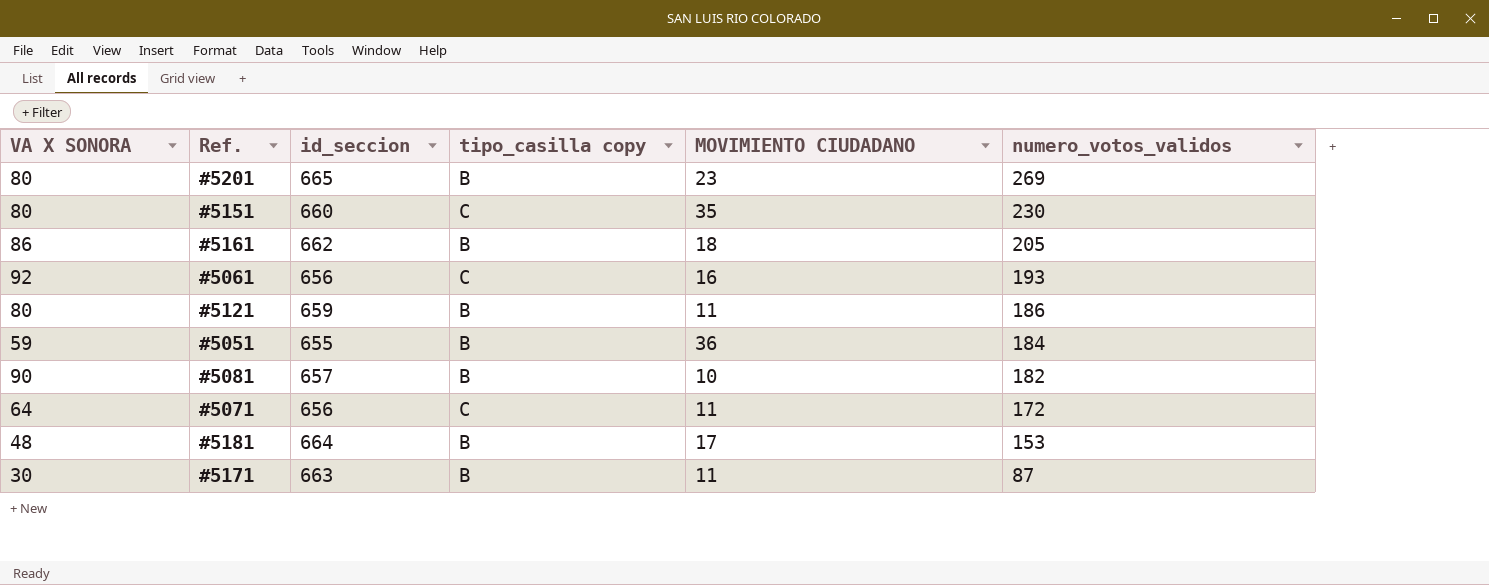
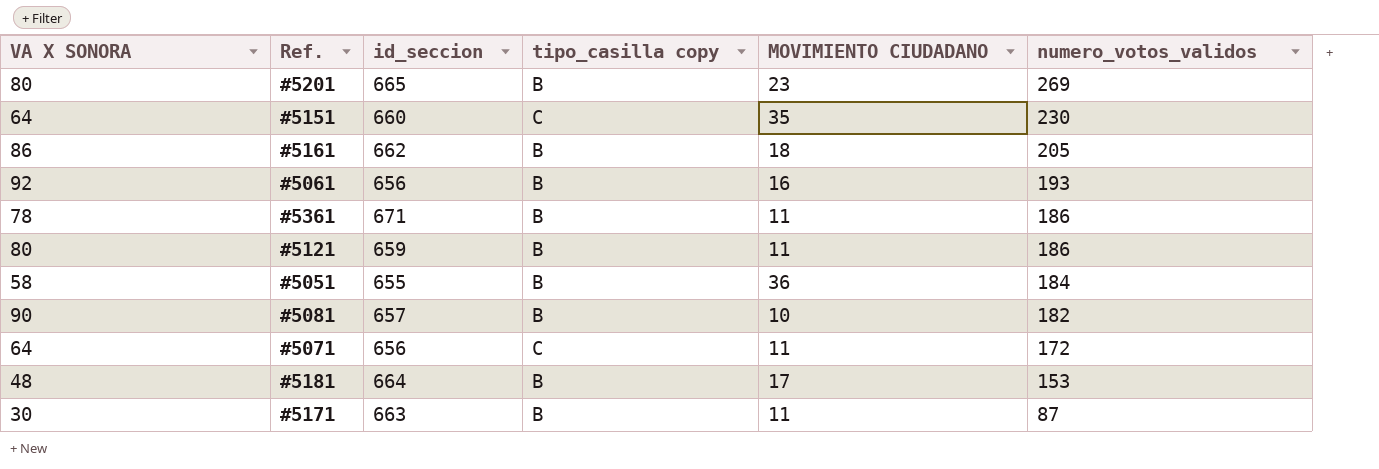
#5151 | VA X SONORA: 80 -> 64
#5061 | tipo_casilla copy: C -> B
row #5361: none -> 78 | 671 | B | 11 | 186
#5051 | VA X SONORA: 59 -> 58

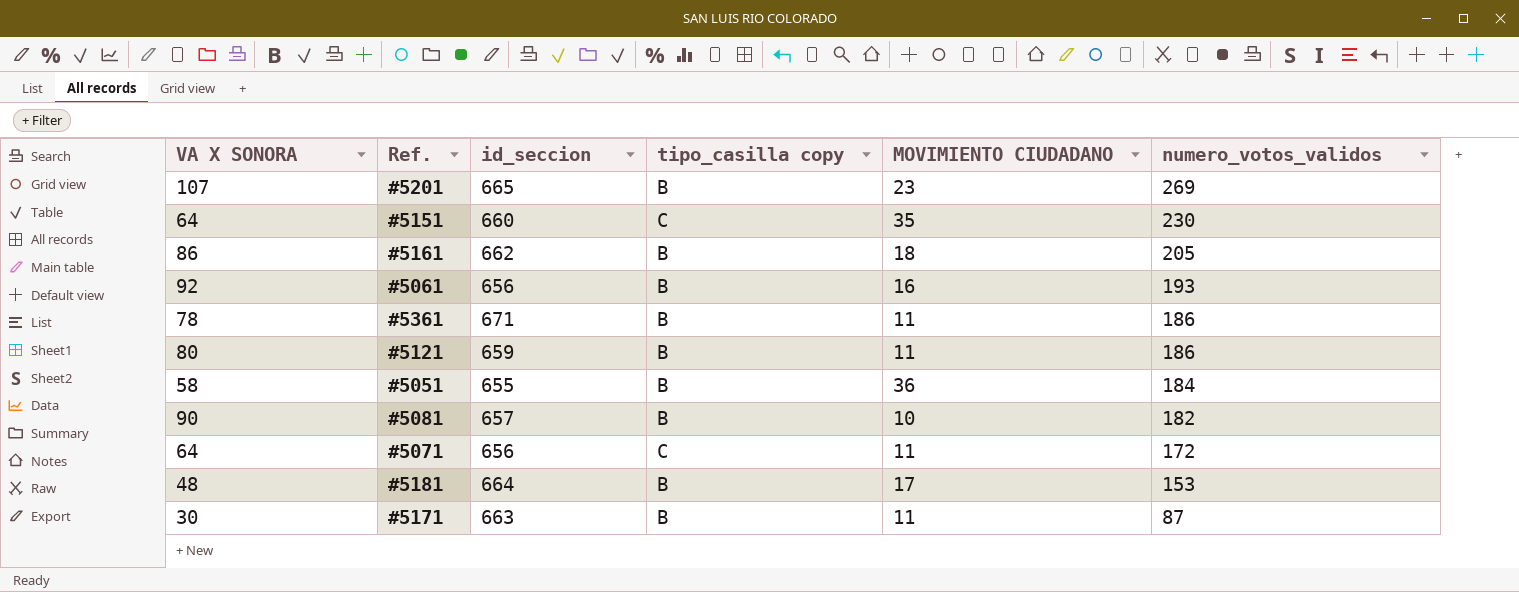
#5201 | VA X SONORA: 80 -> 107

